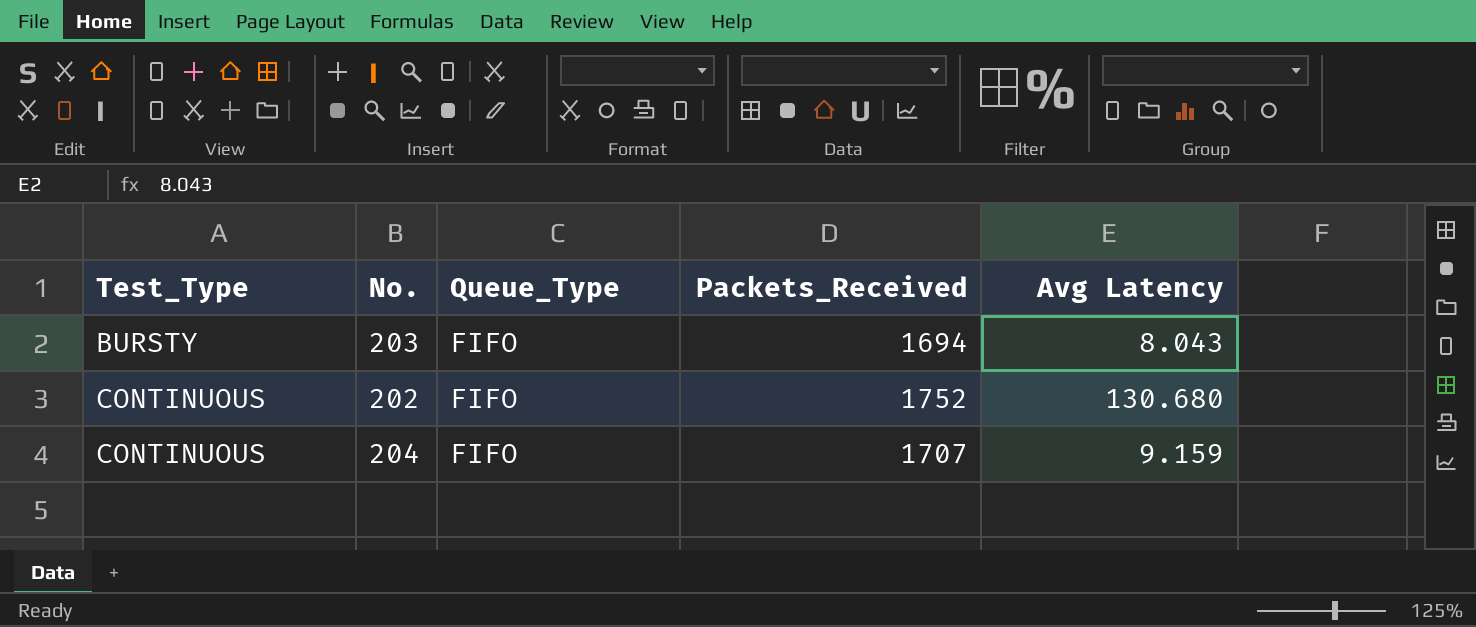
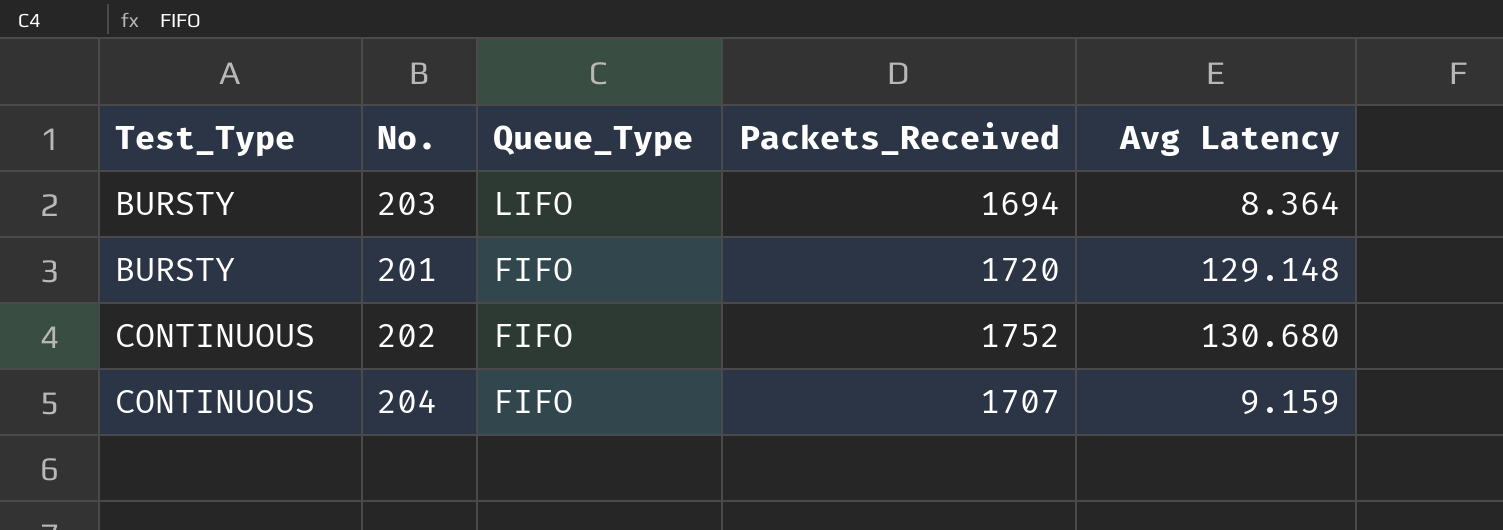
203 | Queue_Type: FIFO -> LIFO
203 | Avg Latency: 8.043 -> 8.364
row 201: none -> BURSTY | FIFO | 1720 | 129.148

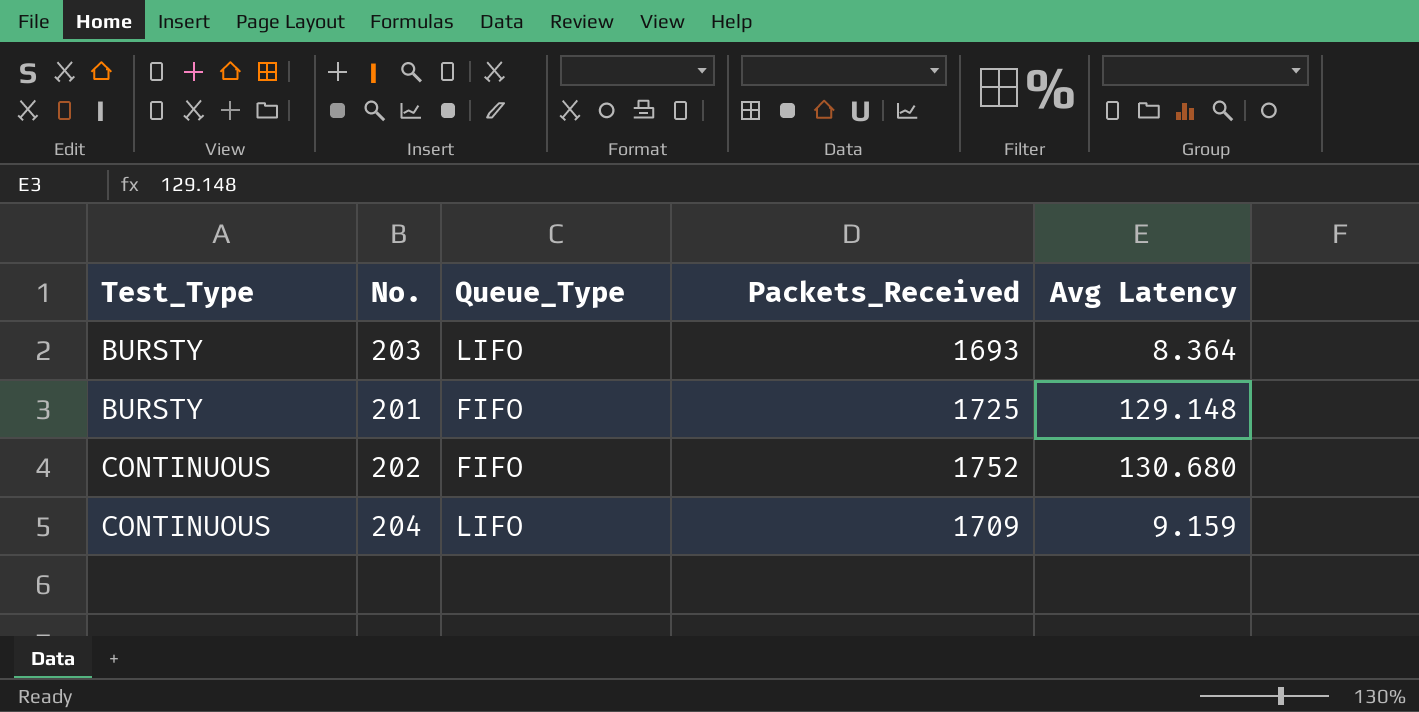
203 | Packets_Received: 1694 -> 1693
201 | Packets_Received: 1720 -> 1725
204 | Queue_Type: FIFO -> LIFO
204 | Packets_Received: 1707 -> 1709

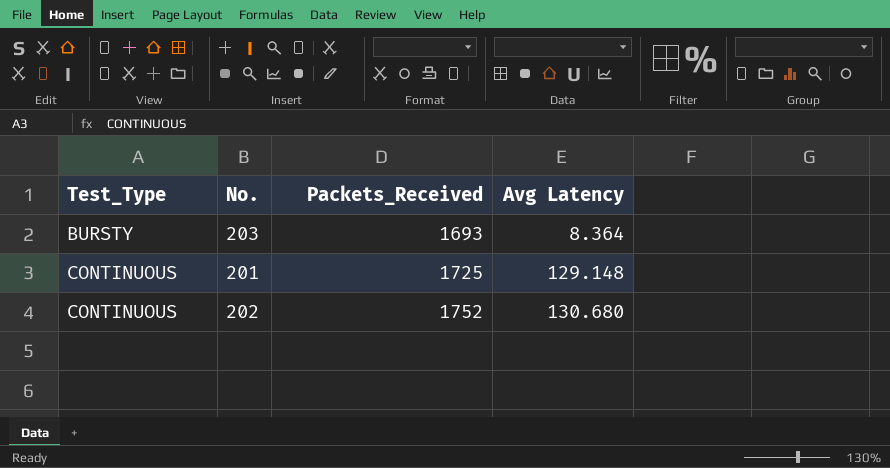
column Queue_Type | position: 3 -> none
row 204: CONTINUOUS | LIFO | 1709 | 9.159 -> none
201 | Test_Type: BURSTY -> CONTINUOUS

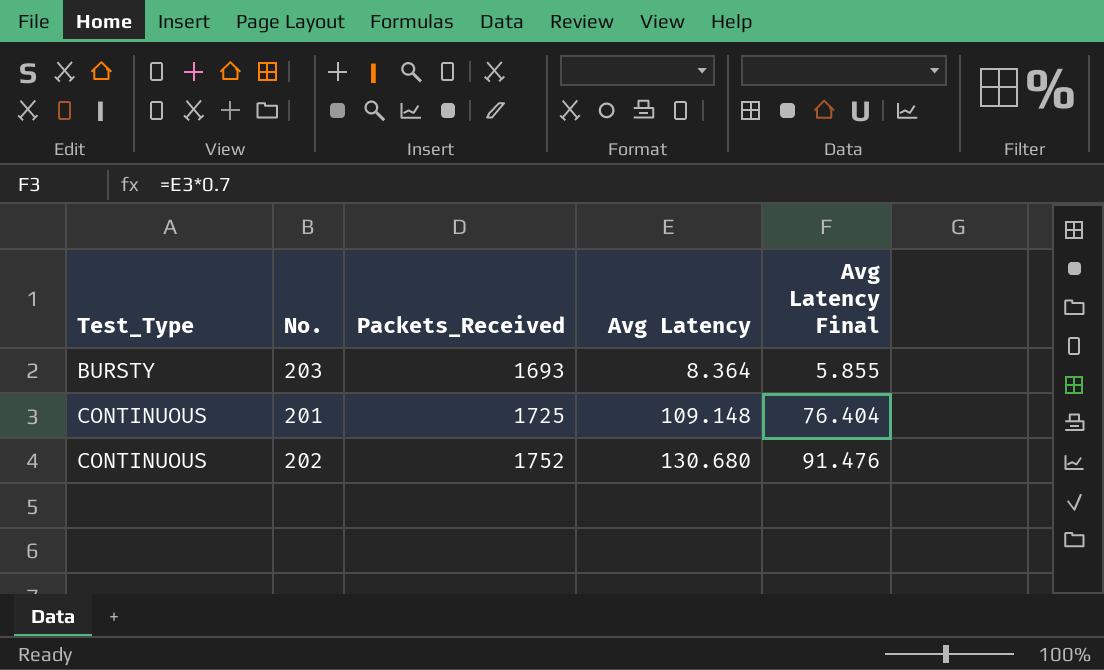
column Avg Latency Final | formula: none -> [Avg Latency] * 0.7
201 | Avg Latency: 129.148 -> 109.148

